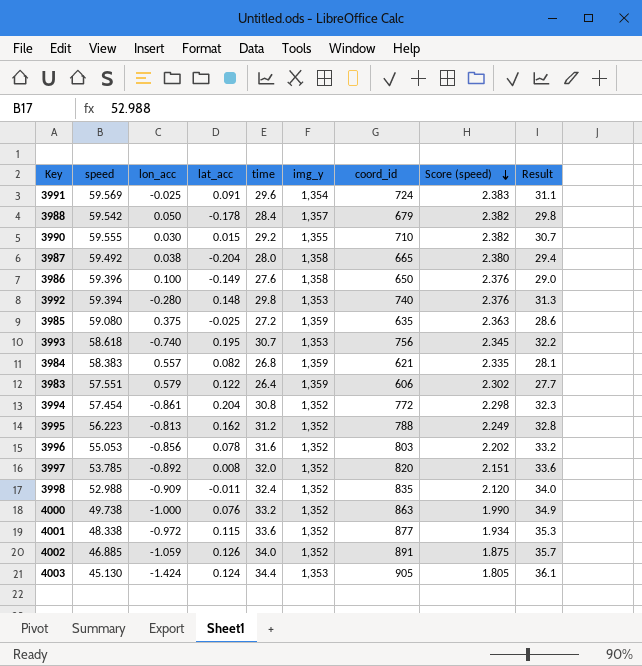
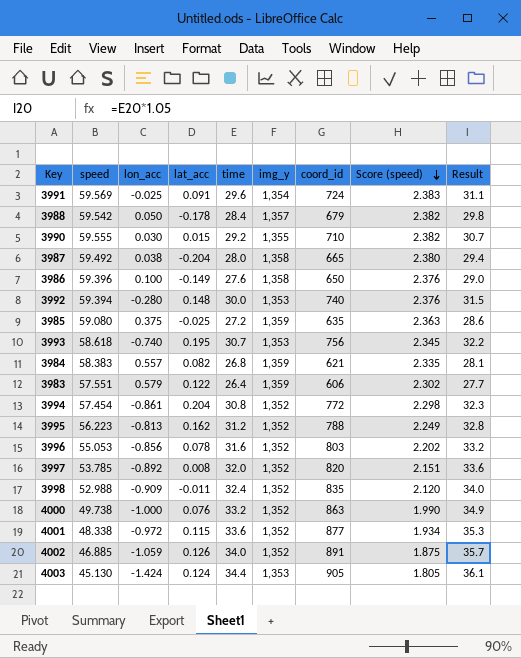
3992 | time: 29.8 -> 30.0
3992 | Result: 31.3 -> 31.5

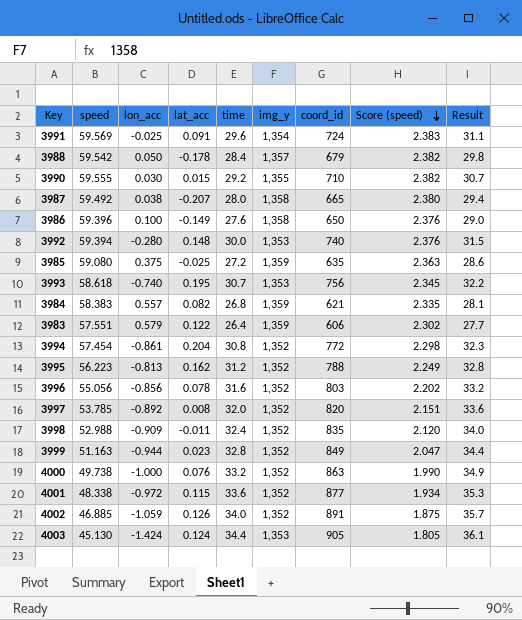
3987 | lat_acc: -0.204 -> -0.207
3996 | speed: 55.053 -> 55.056
row 3999: none -> 51.163 | -0.944 | 0.023 | 32.8 | 1,352 | 849 | 2.047 | 34.4

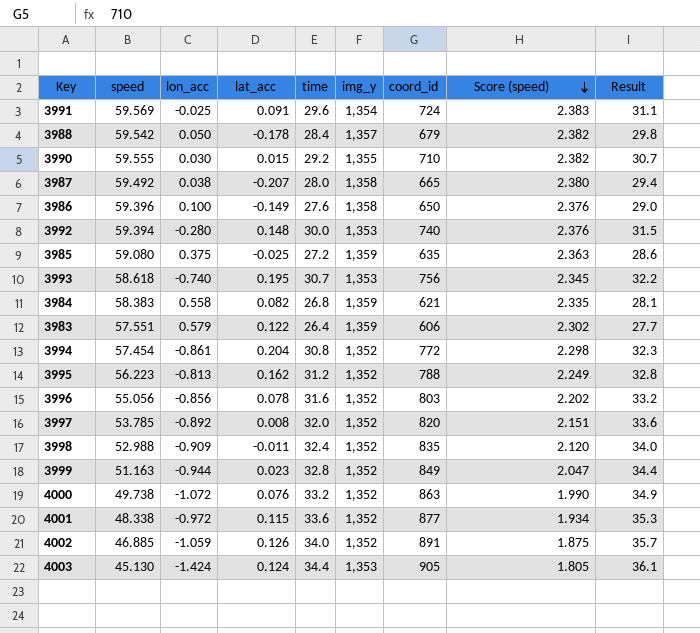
3984 | lon_acc: 0.557 -> 0.558
4000 | lon_acc: -1.000 -> -1.072

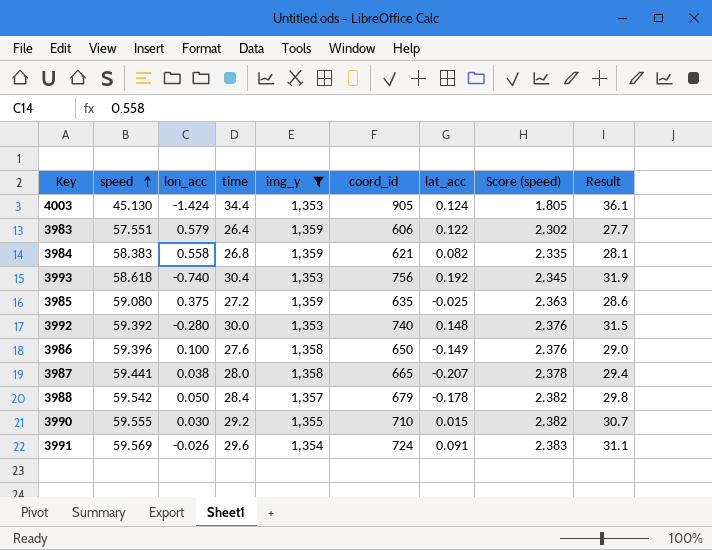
filter: none -> img_y != 1,352
row order: Score (speed) descending -> speed ascending
column lat_acc | position: 4 -> 7
3993 | time: 30.7 -> 30.4
3993 | lat_acc: 0.195 -> 0.192
3993 | Result: 32.2 -> 31.9
3992 | speed: 59.394 -> 59.392
3987 | speed: 59.492 -> 59.441
3987 | Score (speed): 2.380 -> 2.378
3991 | lon_acc: -0.025 -> -0.026

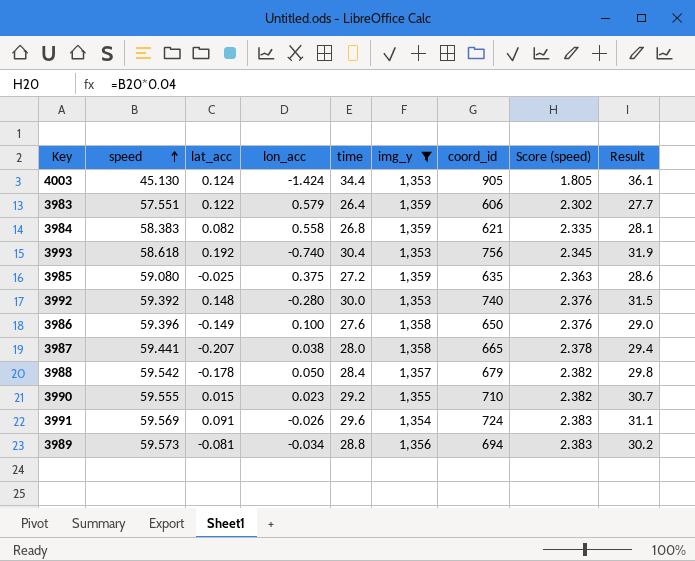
column lat_acc | position: 7 -> 3
3990 | lon_acc: 0.030 -> 0.023
row 3989: none -> 59.573 | -0.081 | -0.034 | 28.8 | 1,356 | 694 | 2.383 | 30.2

